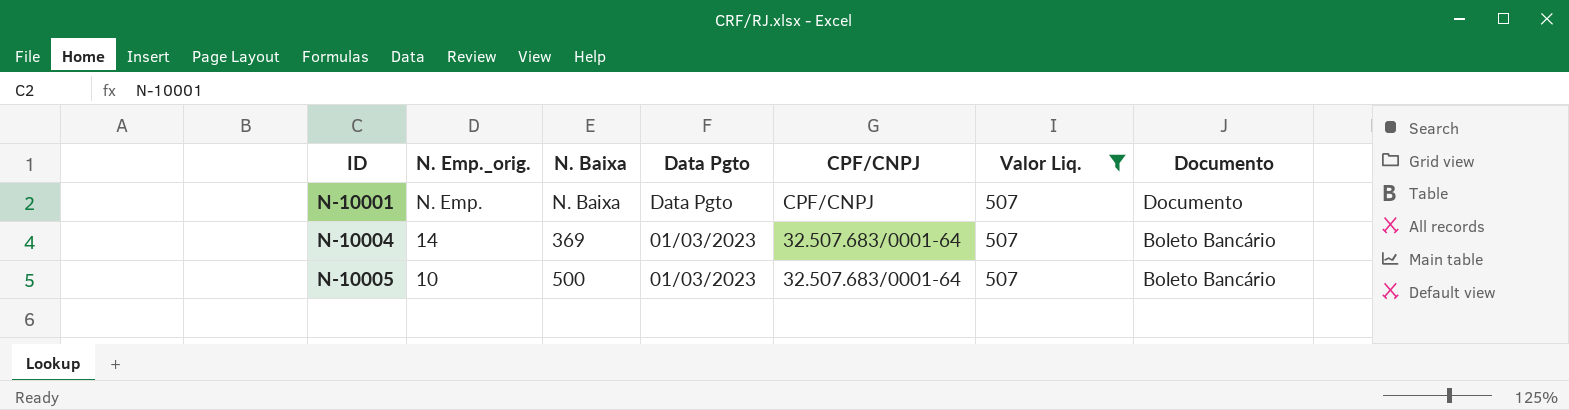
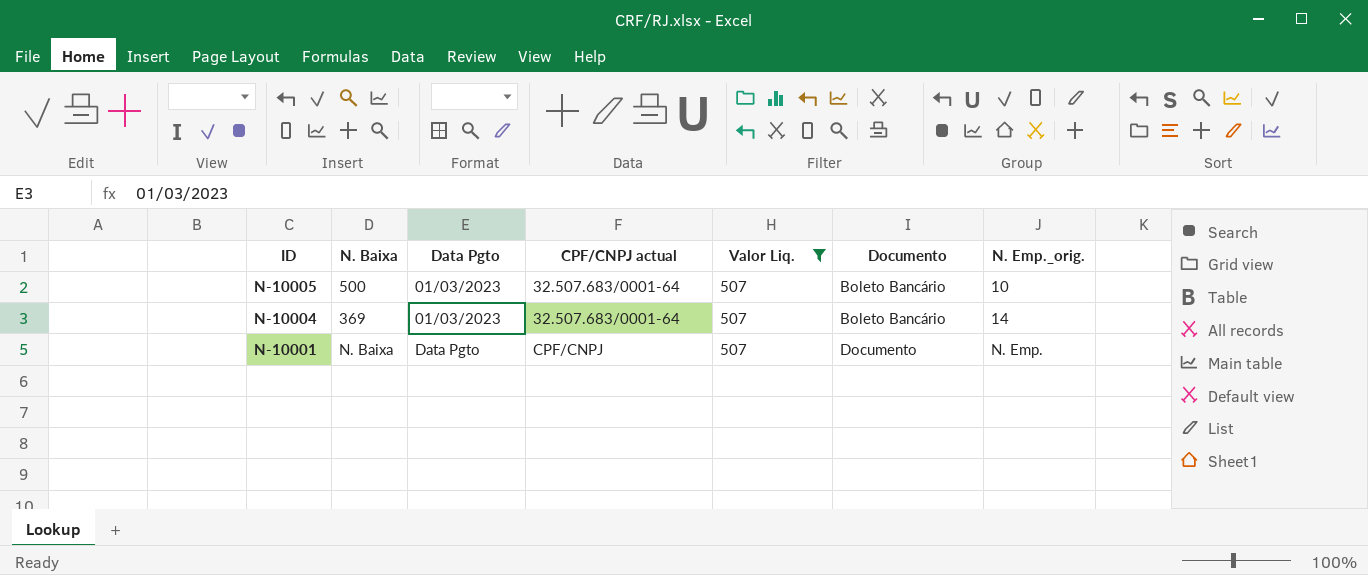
row order: ID ascending -> ID descending
column name: CPF/CNPJ -> CPF/CNPJ actual
column N. Emp._orig. | position: 2 -> 7

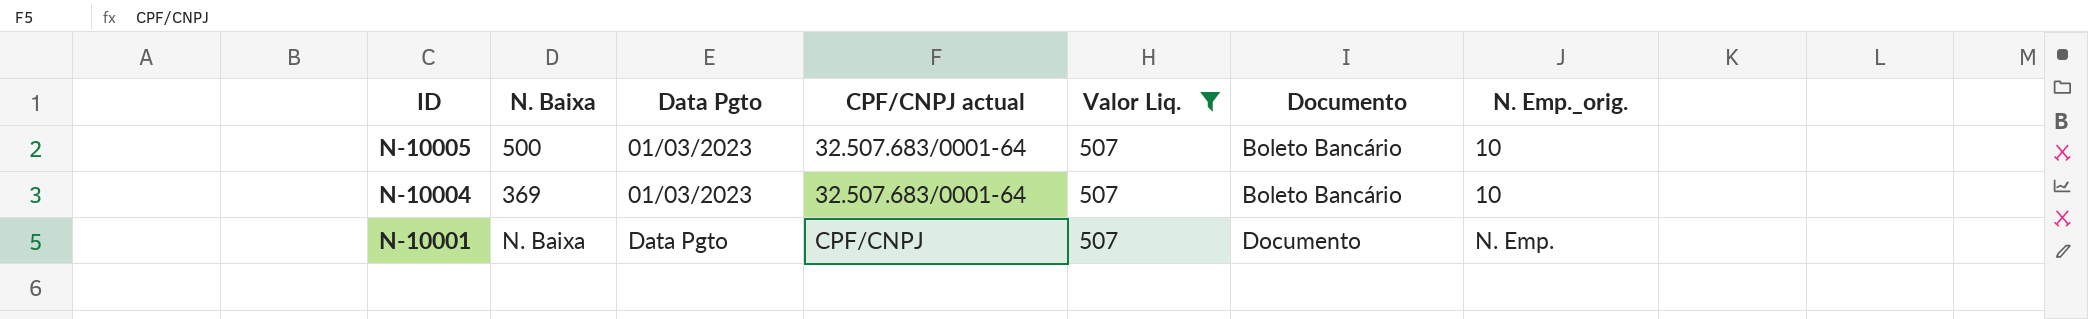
N-10004 | N. Emp._orig.: 14 -> 10

